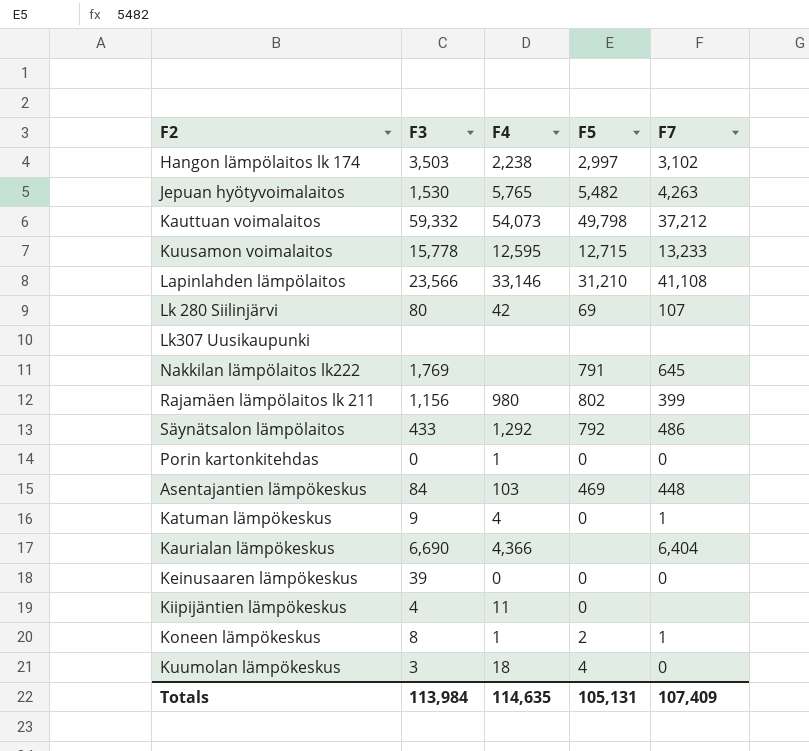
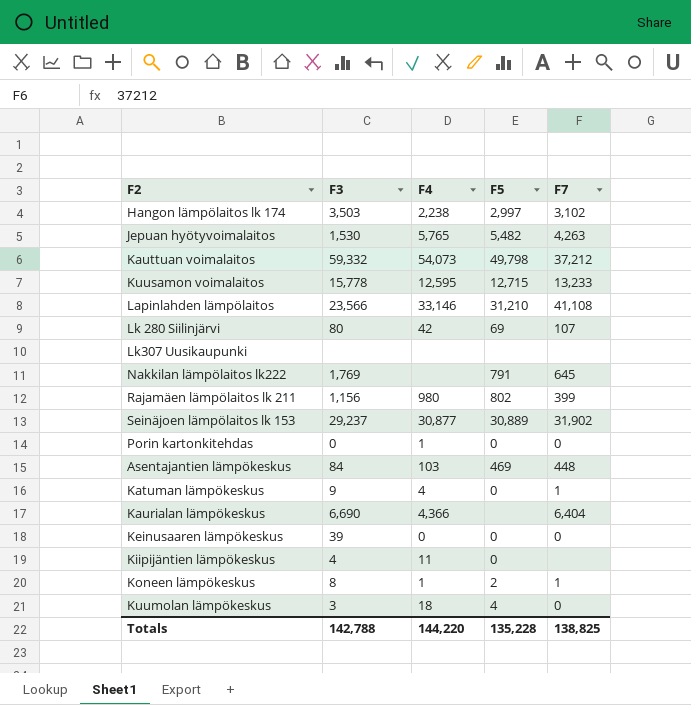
row Säynätsalon lämpölaitos: 433 | 1,292 | 792 | 486 -> none
row Seinäjoen lämpölaitos lk 153: none -> 29,237 | 30,877 | 30,889 | 31,902
Totals | F3: 113,984 -> 142,788
Totals | F4: 114,635 -> 144,220
Totals | F5: 105,131 -> 135,228
Totals | F7: 107,409 -> 138,825

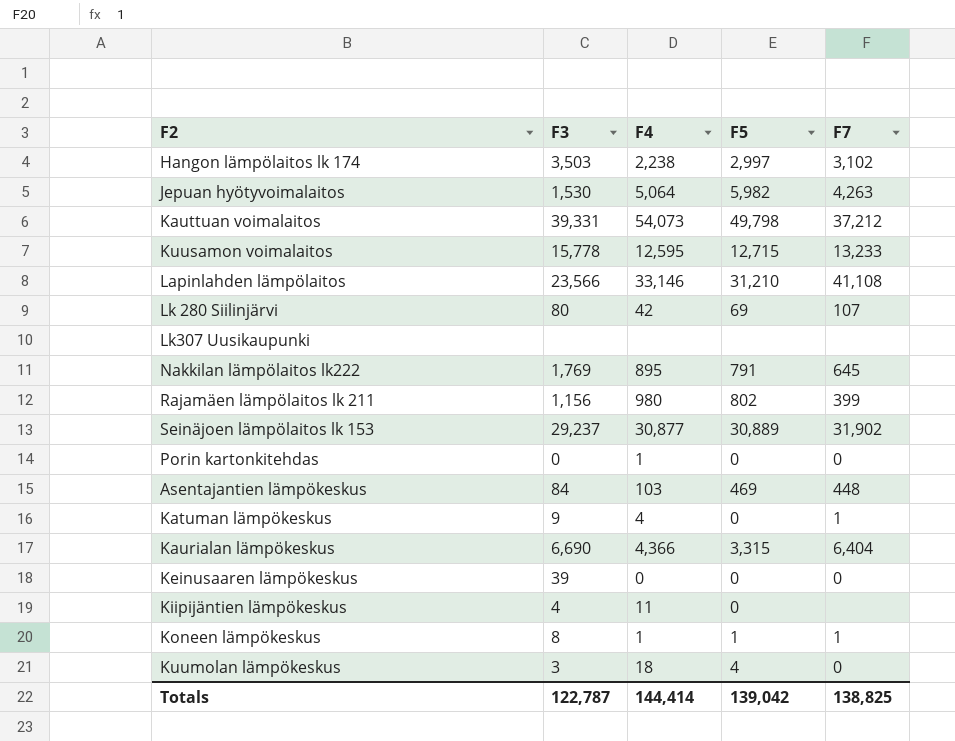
Jepuan hyötyvoimalaitos | F4: 5,765 -> 5,064
Jepuan hyötyvoimalaitos | F5: 5,482 -> 5,982
Kauttuan voimalaitos | F3: 59,332 -> 39,331
Nakkilan lämpölaitos lk222 | F4: none -> 895
Kaurialan lämpökeskus | F5: none -> 3,315
Koneen lämpökeskus | F5: 2 -> 1
Totals | F3: 142,788 -> 122,787
Totals | F4: 144,220 -> 144,414
Totals | F5: 135,228 -> 139,042

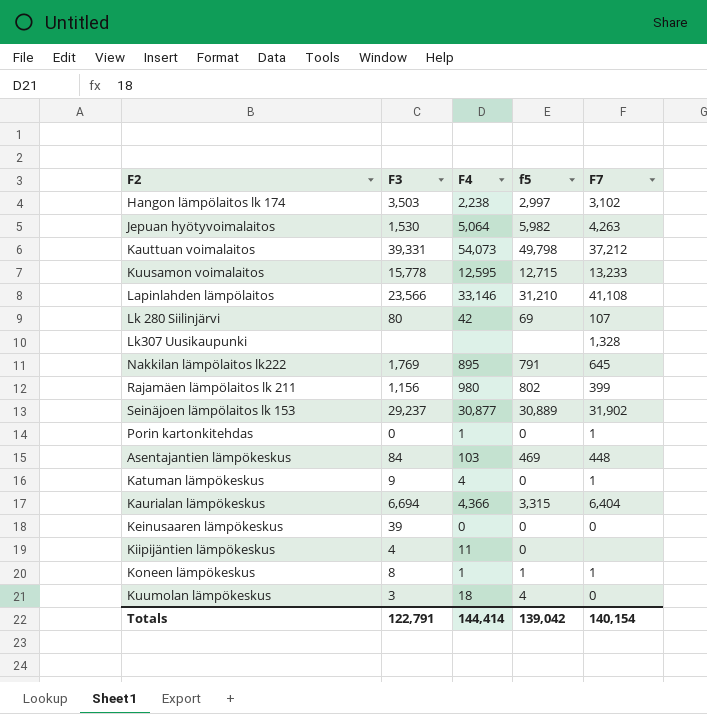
column name: F5 -> f5
Lk307 Uusikaupunki | F7: none -> 1,328
Porin kartonkitehdas | F7: 0 -> 1
Kaurialan lämpökeskus | F3: 6,690 -> 6,694
Totals | F3: 122,787 -> 122,791
Totals | F7: 138,825 -> 140,154

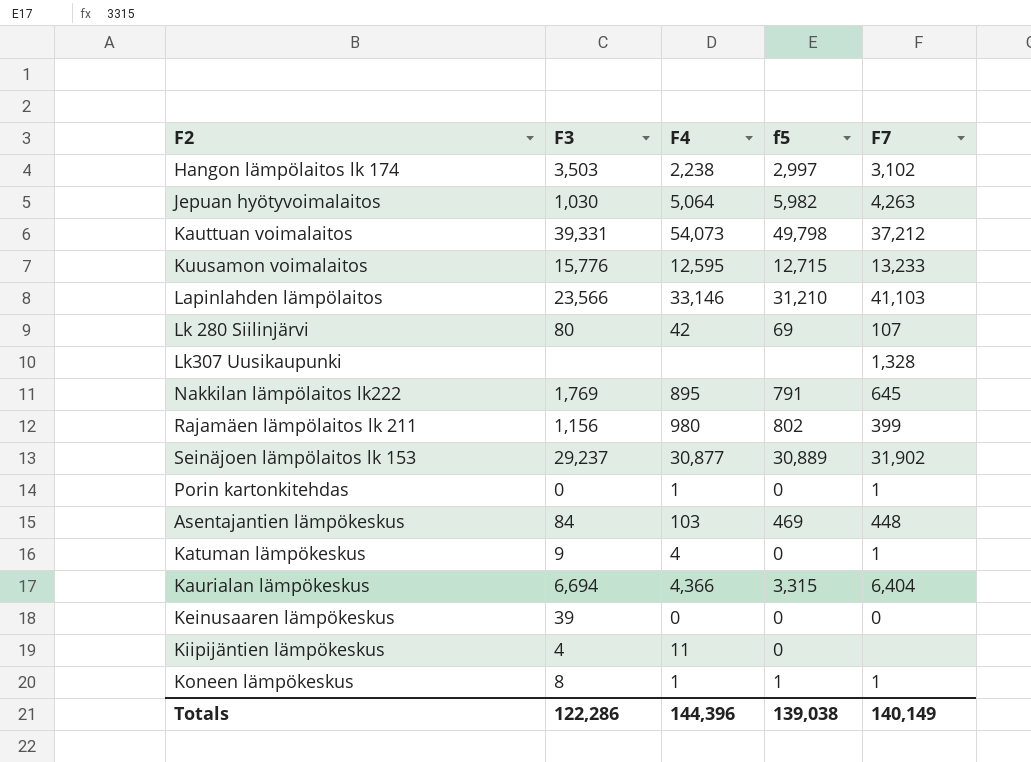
row Kuumolan lämpökeskus: 3 | 18 | 4 | 0 -> none
Jepuan hyötyvoimalaitos | F3: 1,530 -> 1,030
Kuusamon voimalaitos | F3: 15,778 -> 15,776
Lapinlahden lämpölaitos | F7: 41,108 -> 41,103
Totals | F3: 122,791 -> 122,286
Totals | F4: 144,414 -> 144,396
Totals | f5: 139,042 -> 139,038
Totals | F7: 140,154 -> 140,149

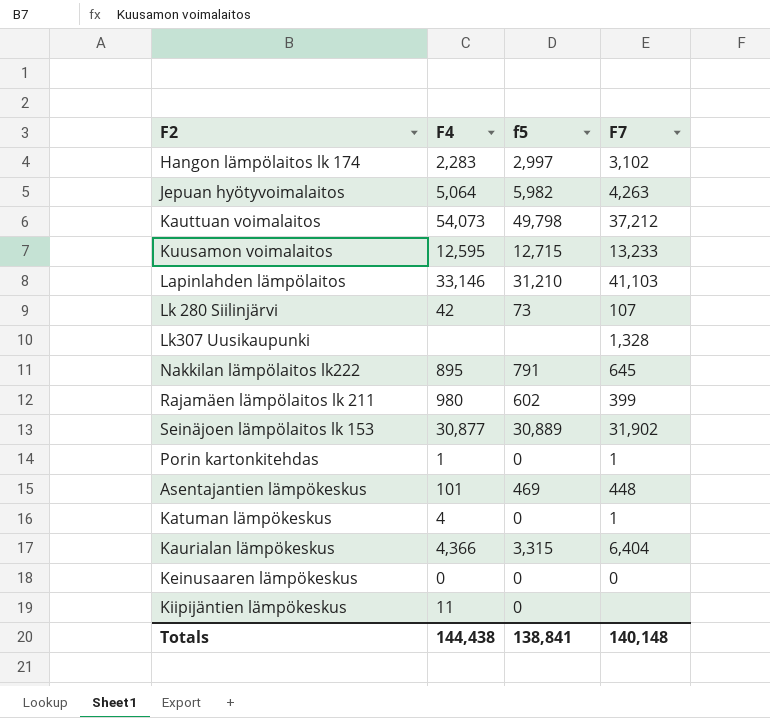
column F3 | position: 2 -> none
row Koneen lämpökeskus: 8 | 1 | 1 | 1 -> none
Hangon lämpölaitos lk 174 | F4: 2,238 -> 2,283
Lk 280 Siilinjärvi | f5: 69 -> 73
Rajamäen lämpölaitos lk 211 | f5: 802 -> 602
Asentajantien lämpökeskus | F4: 103 -> 101
Totals | F4: 144,396 -> 144,438
Totals | f5: 139,038 -> 138,841
Totals | F7: 140,149 -> 140,148

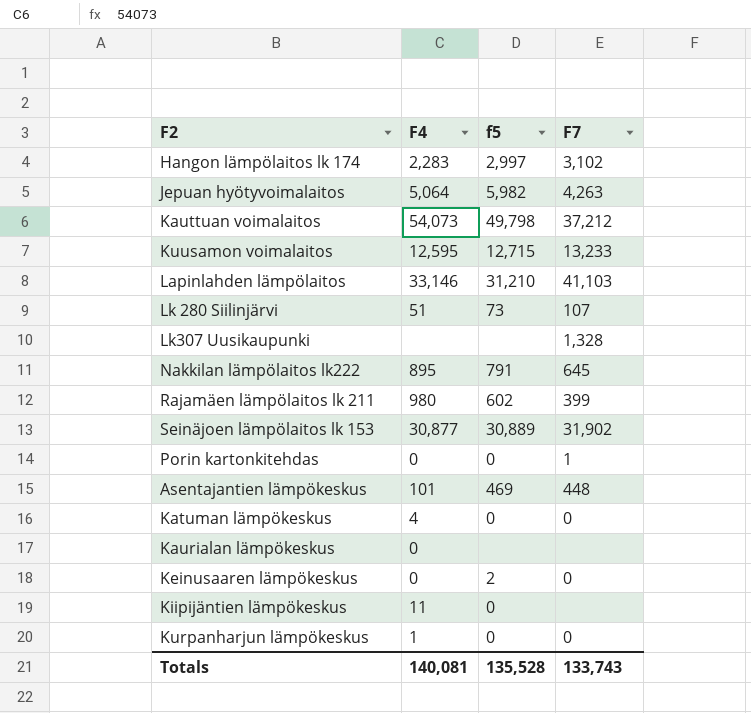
Lk 280 Siilinjärvi | F4: 42 -> 51
Porin kartonkitehdas | F4: 1 -> 0
Katuman lämpökeskus | F7: 1 -> 0
Kaurialan lämpökeskus | F4: 4,366 -> 0
Kaurialan lämpökeskus | f5: 3,315 -> none
Kaurialan lämpökeskus | F7: 6,404 -> none
Keinusaaren lämpökeskus | f5: 0 -> 2
row Kurpanharjun lämpökeskus: none -> 1 | 0 | 0
Totals | F4: 144,438 -> 140,081
Totals | f5: 138,841 -> 135,528
Totals | F7: 140,148 -> 133,743

